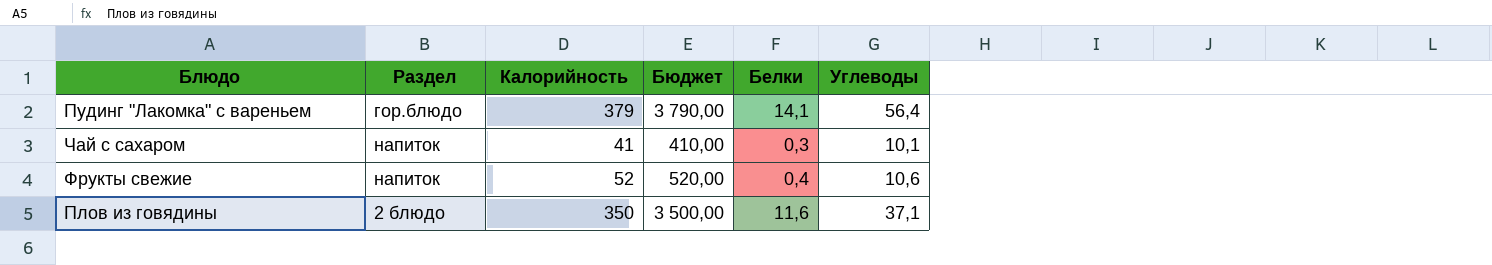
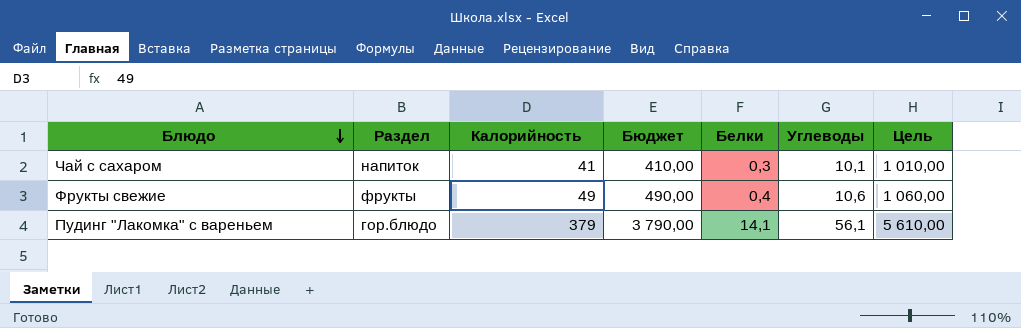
row order: none -> Блюдо descending
column Цель | formula: none -> [Углеводы] * 100
row Плов из говядины: 2 блюдо | 350 | 3 500,00 | 11,6 | 37,1 -> none
Фрукты свежие | Раздел: напиток -> фрукты
Фрукты свежие | Калорийность: 52 -> 49
Фрукты свежие | Бюджет: 520,00 -> 490,00
Пудинг "Лакомка" с вареньем | Углеводы: 56,4 -> 56,1

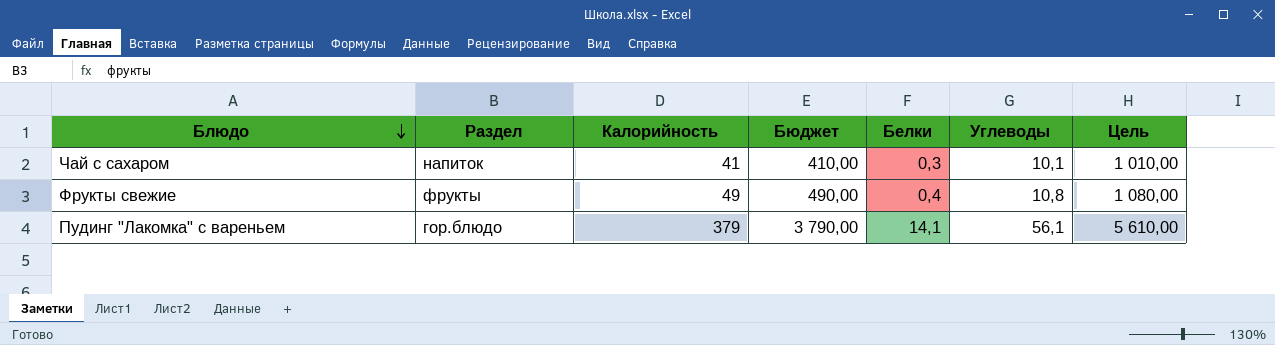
Фрукты свежие | Углеводы: 10,6 -> 10,8
Фрукты свежие | Цель: 1 060,00 -> 1 080,00

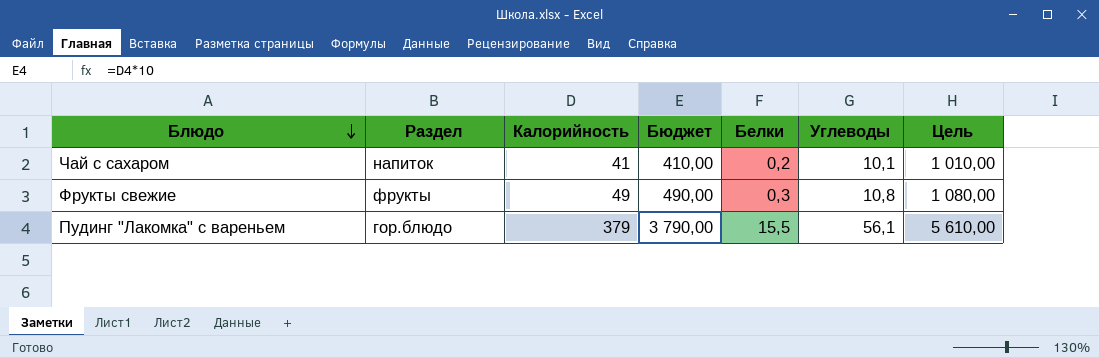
Чай с сахаром | Белки: 0,3 -> 0,2
Фрукты свежие | Белки: 0,4 -> 0,3
Пудинг "Лакомка" с вареньем | Белки: 14,1 -> 15,5

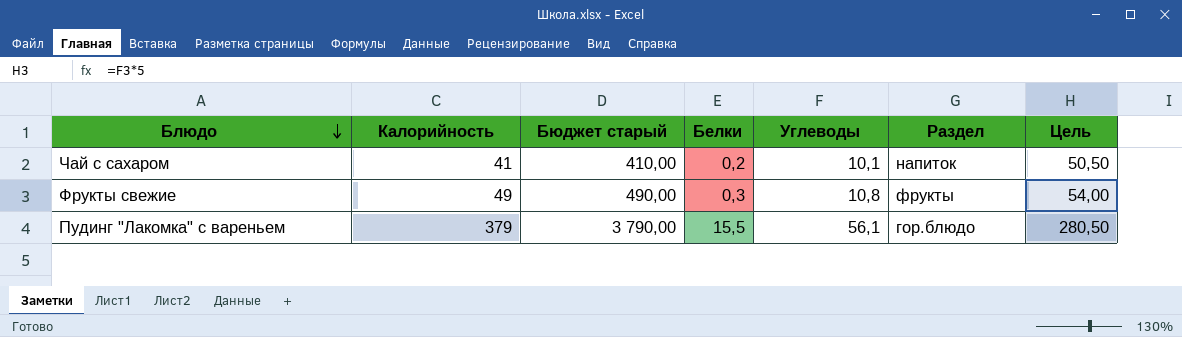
column name: Бюджет -> Бюджет старый
column Раздел | position: 2 -> 6
column Цель | formula: [Углеводы] * 100 -> [Углеводы] * 5

